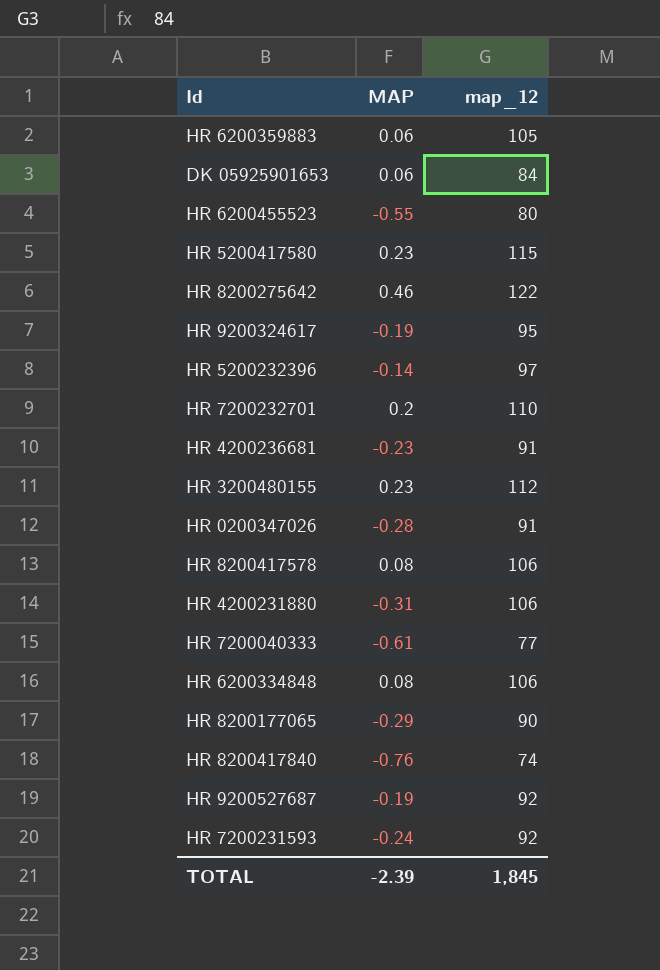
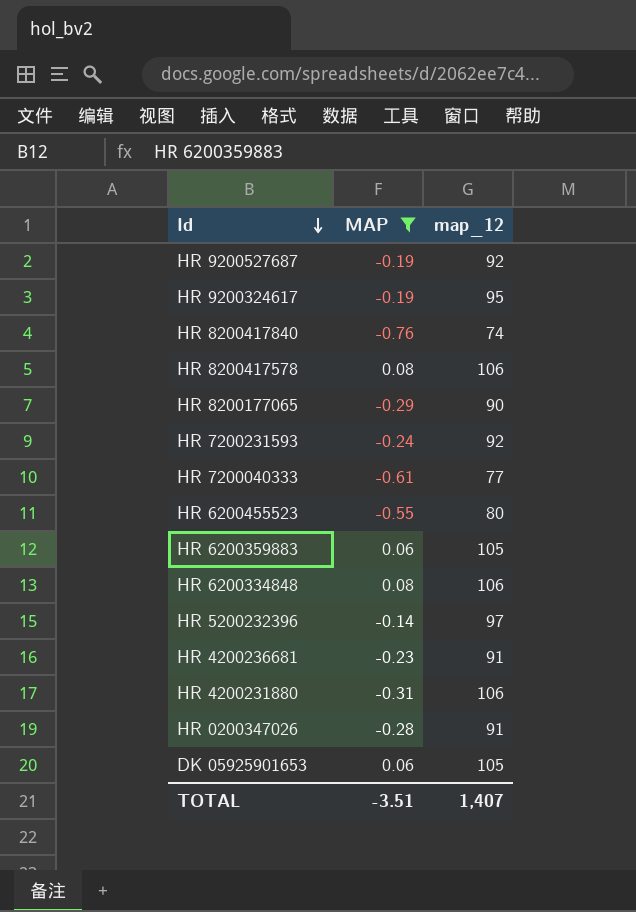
filter: none -> MAP <= 0.08
row order: none -> Id descending
DK 05925901653 | map_12: 84 -> 105
TOTAL | MAP: -2.39 -> -3.51
TOTAL | map_12: 1,845 -> 1,407

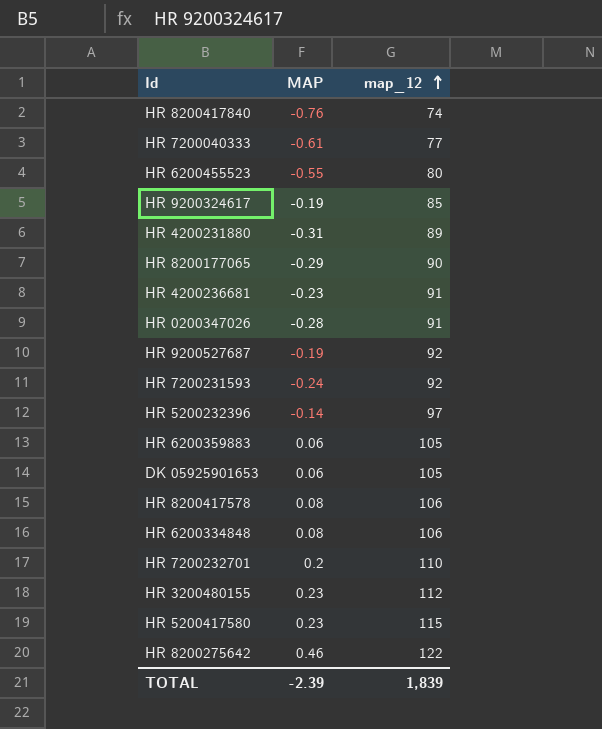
filter: MAP <= 0.08 -> none
row order: Id descending -> map_12 ascending
HR 9200324617 | map_12: 95 -> 85
HR 4200231880 | map_12: 106 -> 89
TOTAL | MAP: -3.51 -> -2.39
TOTAL | map_12: 1,407 -> 1,839

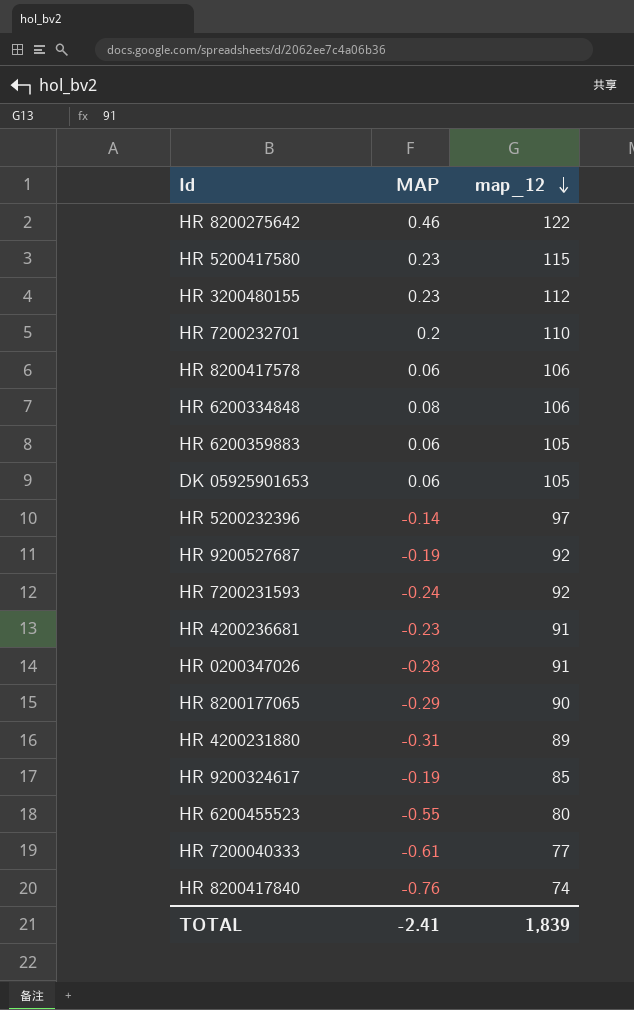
row order: map_12 ascending -> map_12 descending
HR 8200417578 | MAP: 0.08 -> 0.06
TOTAL | MAP: -2.39 -> -2.41

